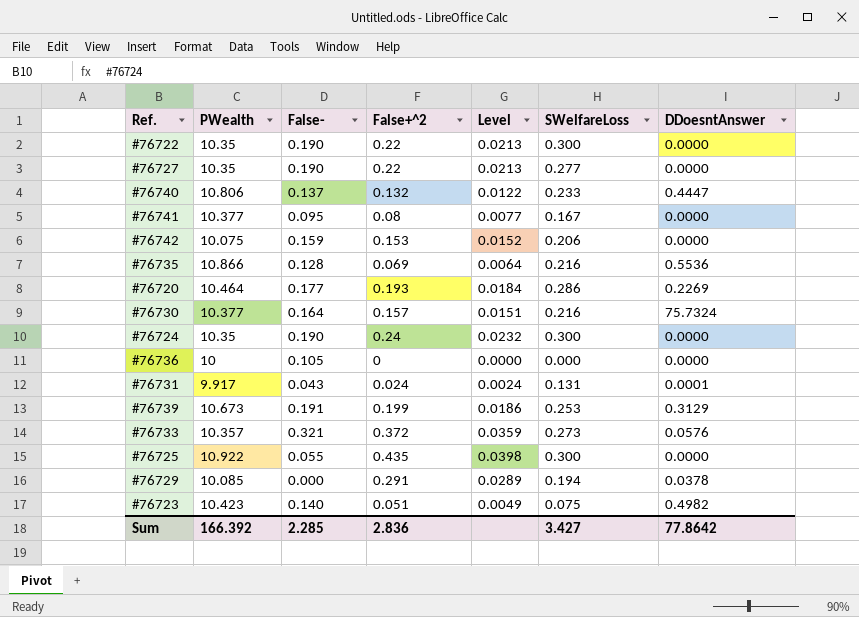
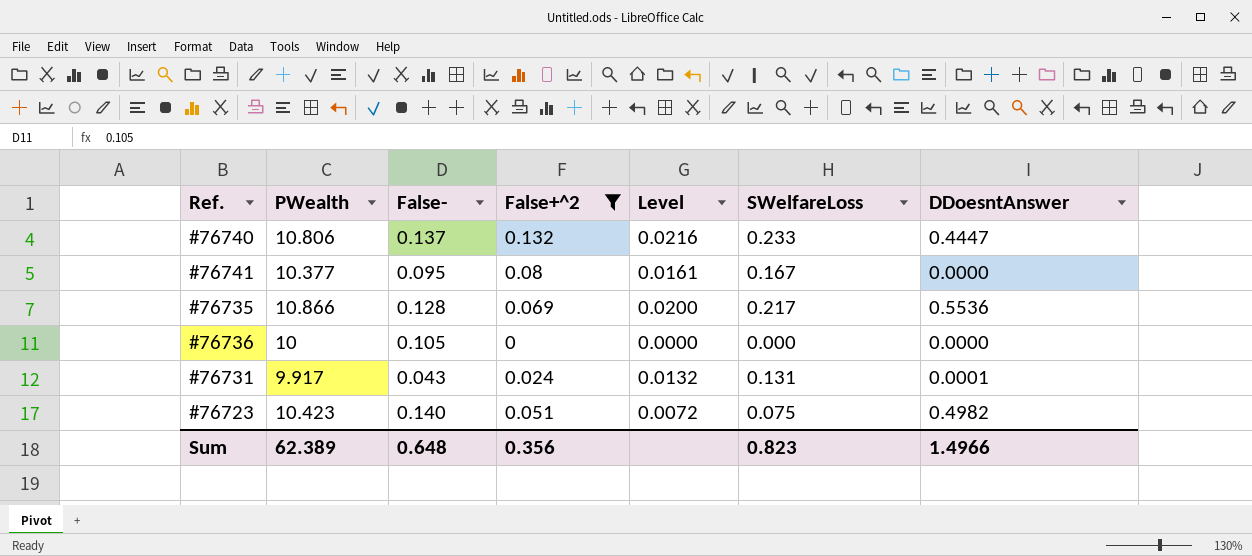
filter: none -> False+^2 <= 0.132
column Level | formula: [False+^2] / [PWealth] -> [SWelfareLoss] / [PWealth]
#76735 | SWelfareLoss: 0.216 -> 0.217
Sum | PWealth: 166.392 -> 62.389
Sum | False-: 2.285 -> 0.648
Sum | False+^2: 2.836 -> 0.356
Sum | SWelfareLoss: 3.427 -> 0.823
Sum | DDoesntAnswer: 77.8642 -> 1.4966

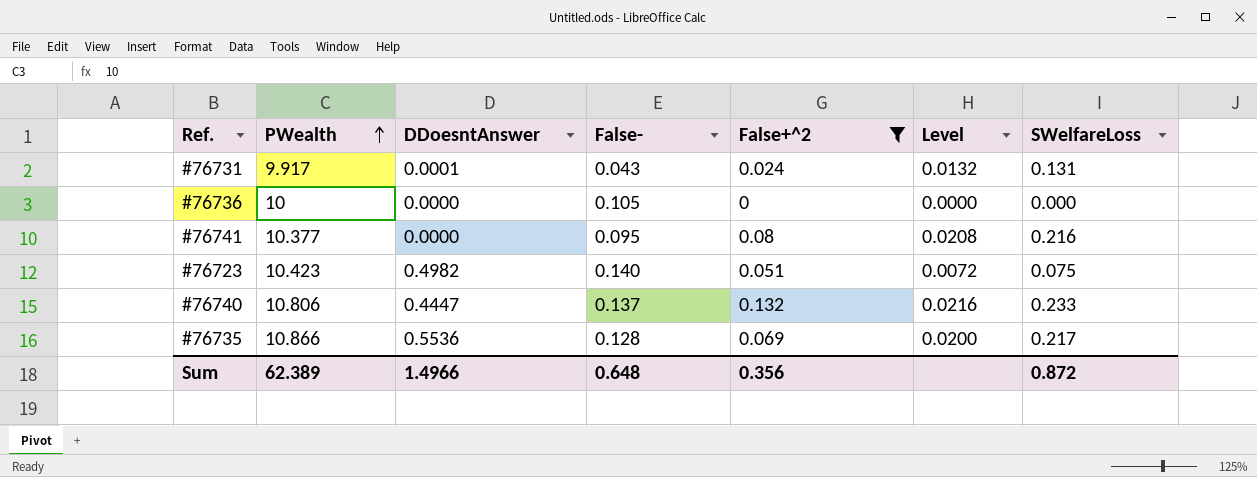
row order: none -> PWealth ascending
column DDoesntAnswer | position: 7 -> 3
#76741 | Level: 0.0161 -> 0.0208
#76741 | SWelfareLoss: 0.167 -> 0.216
Sum | SWelfareLoss: 0.823 -> 0.872

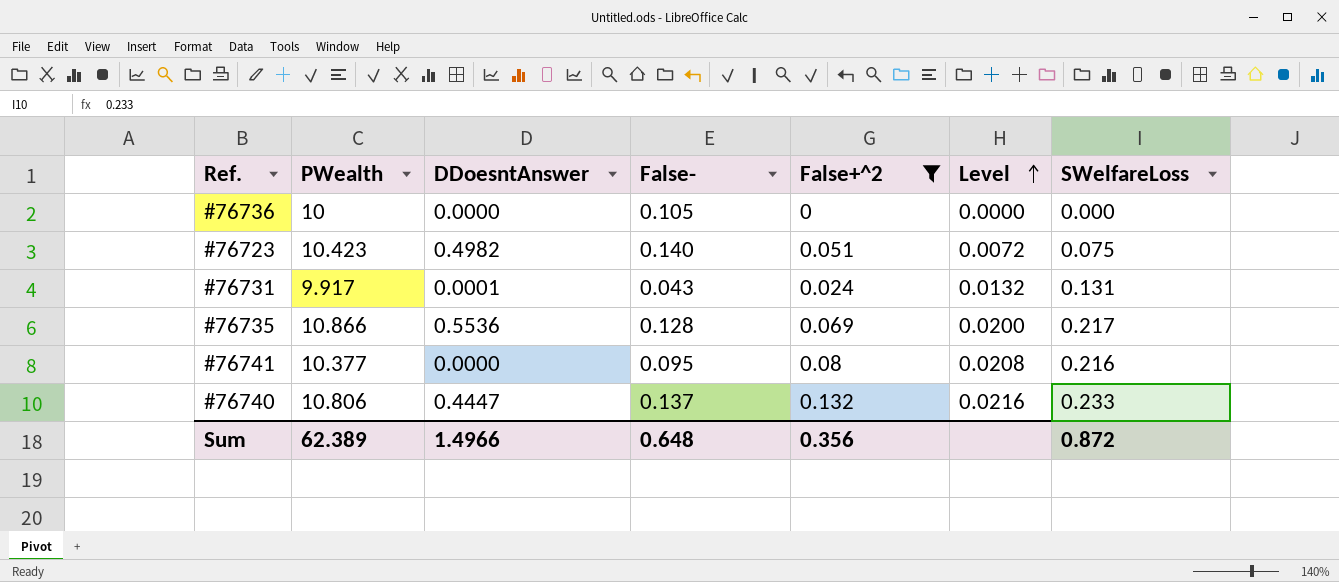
row order: PWealth ascending -> Level ascending

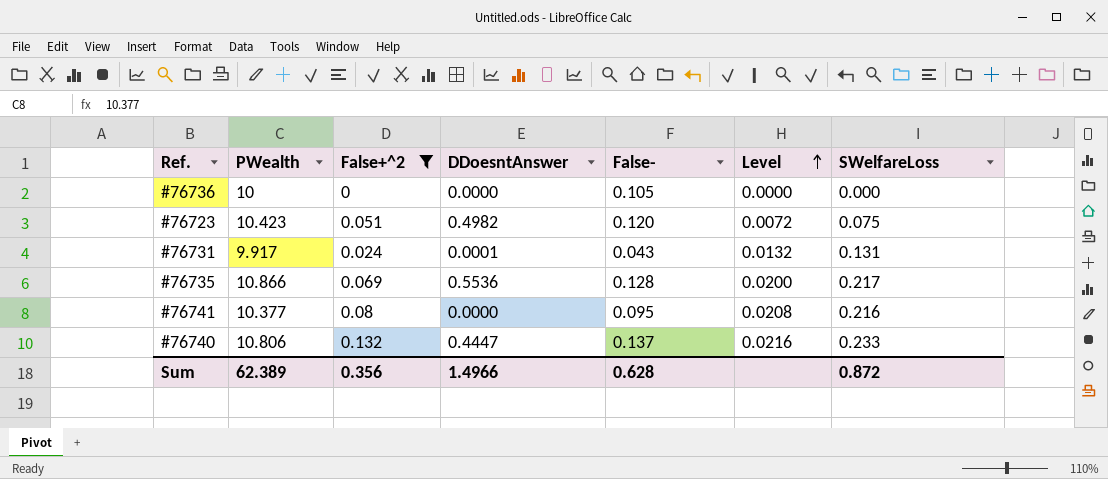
column False+^2 | position: 5 -> 3
#76723 | False-: 0.140 -> 0.120
Sum | False-: 0.648 -> 0.628

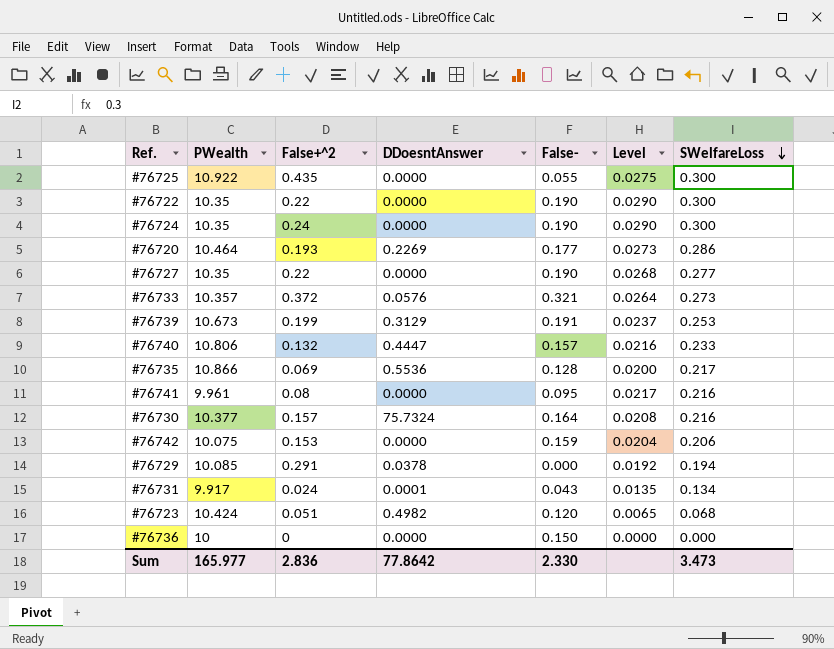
filter: False+^2 <= 0.132 -> none
row order: Level ascending -> SWelfareLoss descending
#76740 | False-: 0.137 -> 0.157
#76741 | PWealth: 10.377 -> 9.961
#76741 | Level: 0.0208 -> 0.0217
#76731 | Level: 0.0132 -> 0.0135
#76731 | SWelfareLoss: 0.131 -> 0.134
#76723 | PWealth: 10.423 -> 10.424
#76723 | Level: 0.0072 -> 0.0065
#76723 | SWelfareLoss: 0.075 -> 0.068
#76736 | False-: 0.105 -> 0.150
Sum | PWealth: 62.389 -> 165.977
Sum | False+^2: 0.356 -> 2.836
Sum | DDoesntAnswer: 1.4966 -> 77.8642
Sum | False-: 0.628 -> 2.330
Sum | SWelfareLoss: 0.872 -> 3.473

